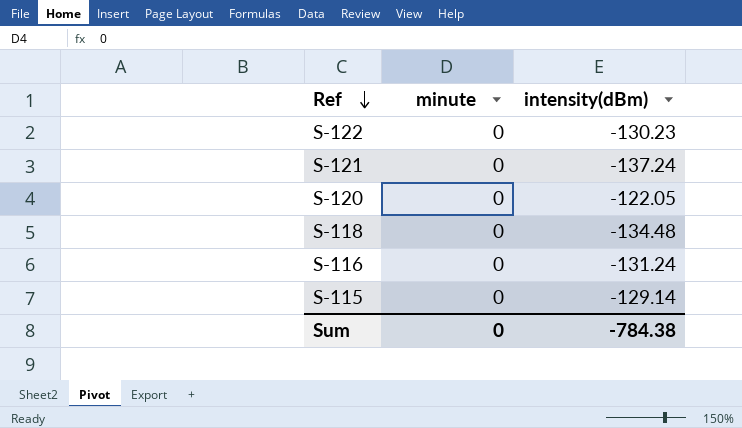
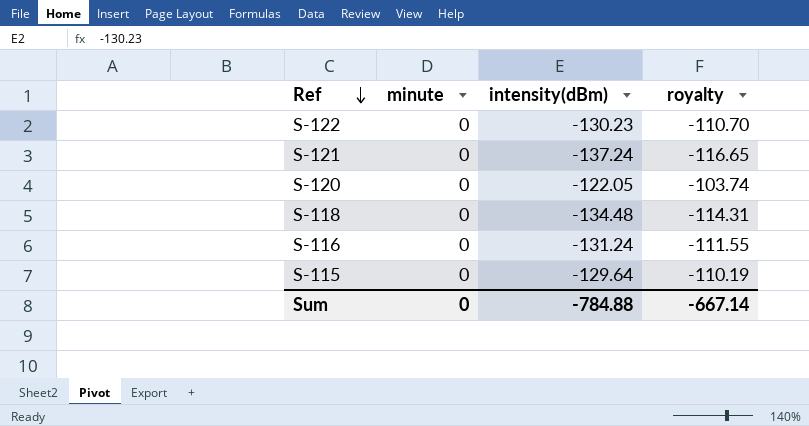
column royalty | formula: none -> [intensity(dBm)] * 0.85
S-115 | intensity(dBm): -129.14 -> -129.64
Sum | intensity(dBm): -784.38 -> -784.88

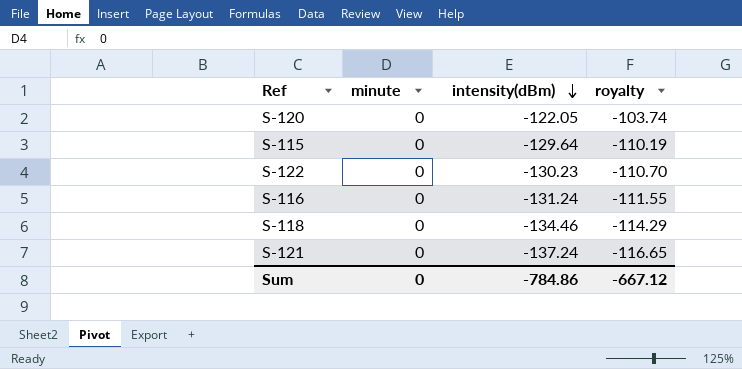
row order: Ref descending -> intensity(dBm) descending
S-118 | intensity(dBm): -134.48 -> -134.46
S-118 | royalty: -114.31 -> -114.29
Sum | intensity(dBm): -784.88 -> -784.86
Sum | royalty: -667.14 -> -667.12

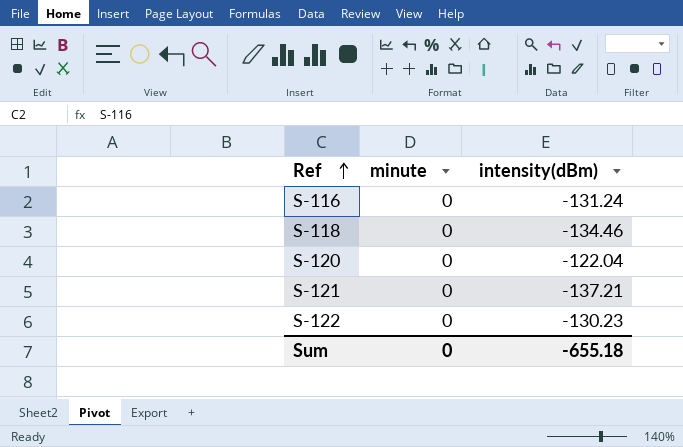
row order: intensity(dBm) descending -> Ref ascending
column royalty | formula: [intensity(dBm)] * 0.85 -> none
row S-115: 0 | -129.64 | -110.19 -> none
S-120 | intensity(dBm): -122.05 -> -122.04
S-121 | intensity(dBm): -137.24 -> -137.21
Sum | intensity(dBm): -784.86 -> -655.18

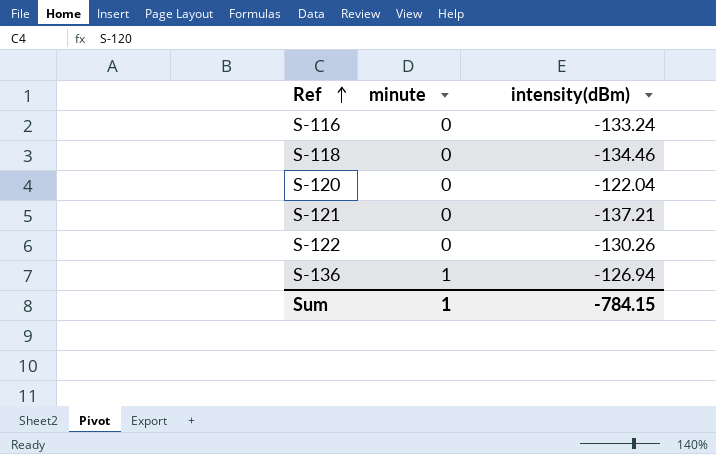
S-116 | intensity(dBm): -131.24 -> -133.24
S-122 | intensity(dBm): -130.23 -> -130.26
row S-136: none -> 1 | -126.94
Sum | minute: 0 -> 1
Sum | intensity(dBm): -655.18 -> -784.15

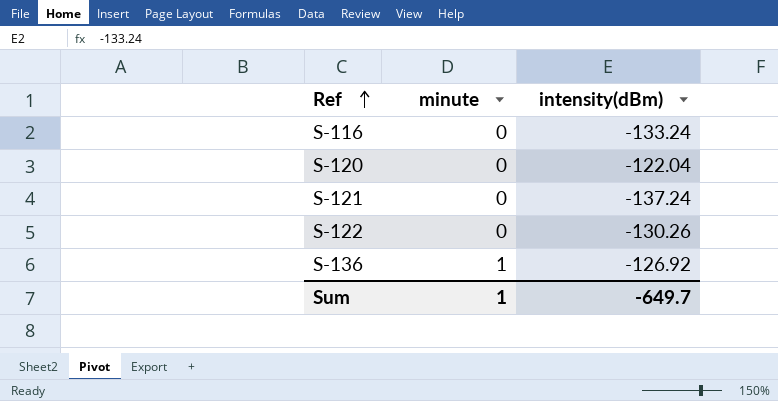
row S-118: 0 | -134.46 -> none
S-121 | intensity(dBm): -137.21 -> -137.24
S-136 | intensity(dBm): -126.94 -> -126.92
Sum | intensity(dBm): -784.15 -> -649.7

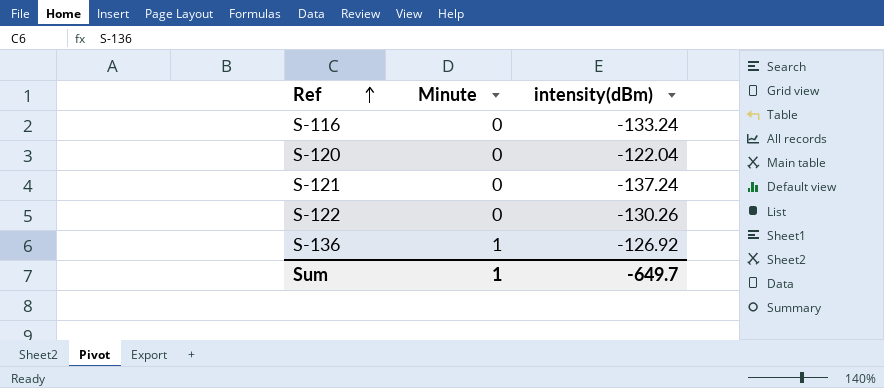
column name: minute -> Minute

